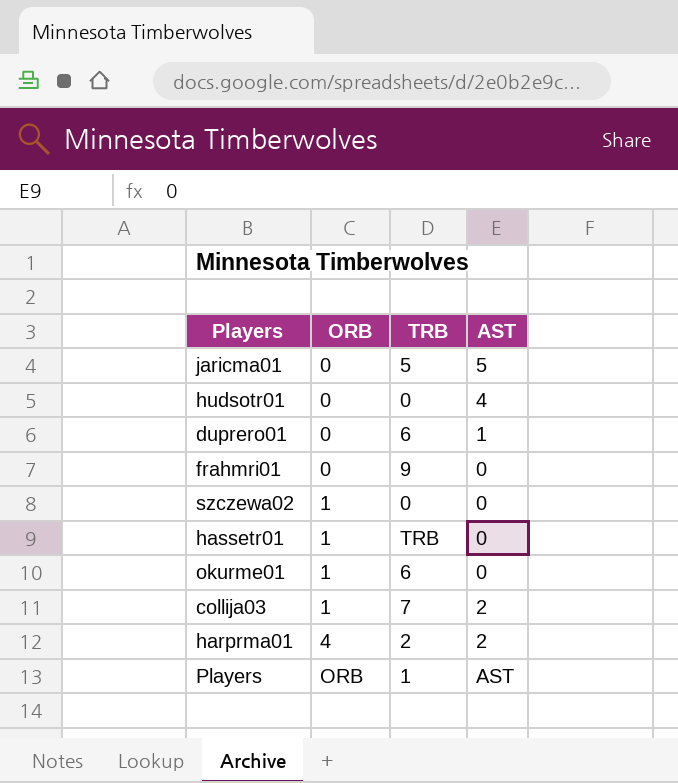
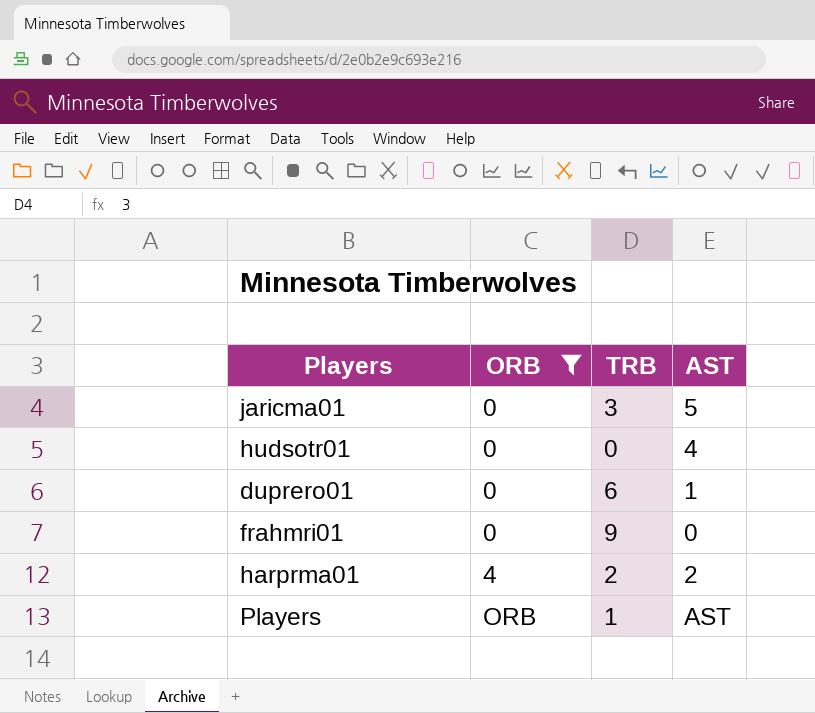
filter: none -> ORB != 1
jaricma01 | TRB: 5 -> 3

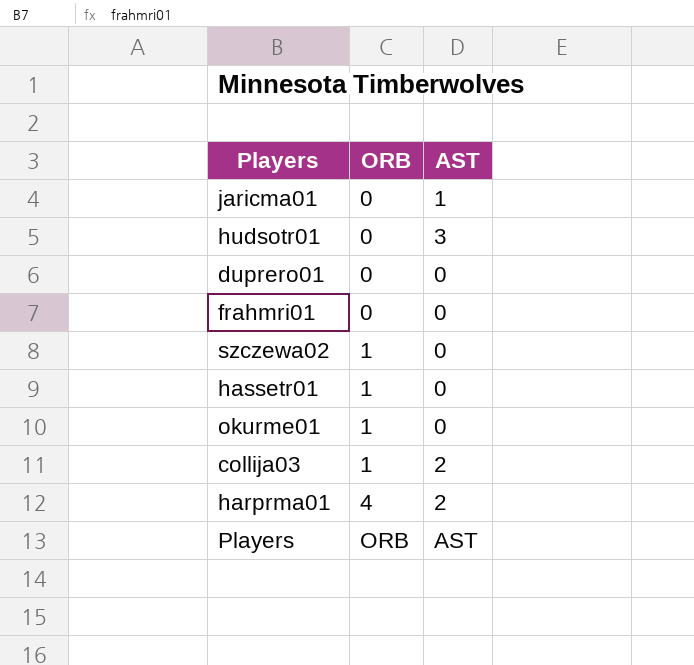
filter: ORB != 1 -> none
column TRB | position: 3 -> none
jaricma01 | AST: 5 -> 1
hudsotr01 | AST: 4 -> 3
duprero01 | AST: 1 -> 0

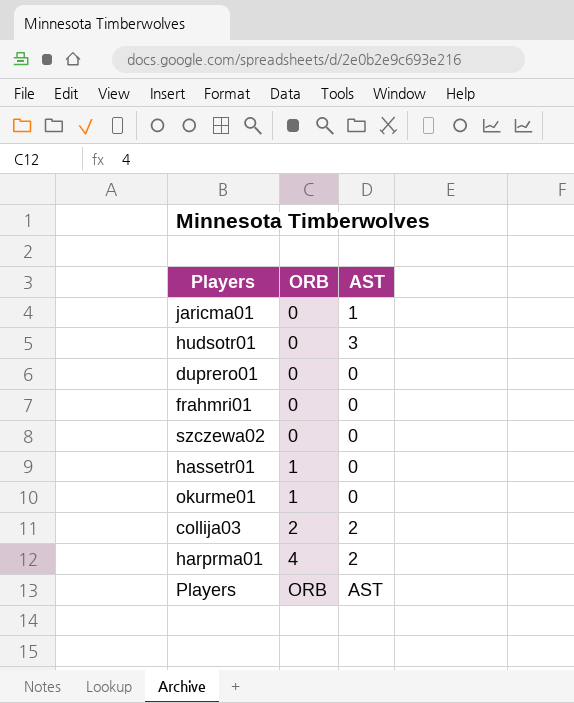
szczewa02 | ORB: 1 -> 0
collija03 | ORB: 1 -> 2

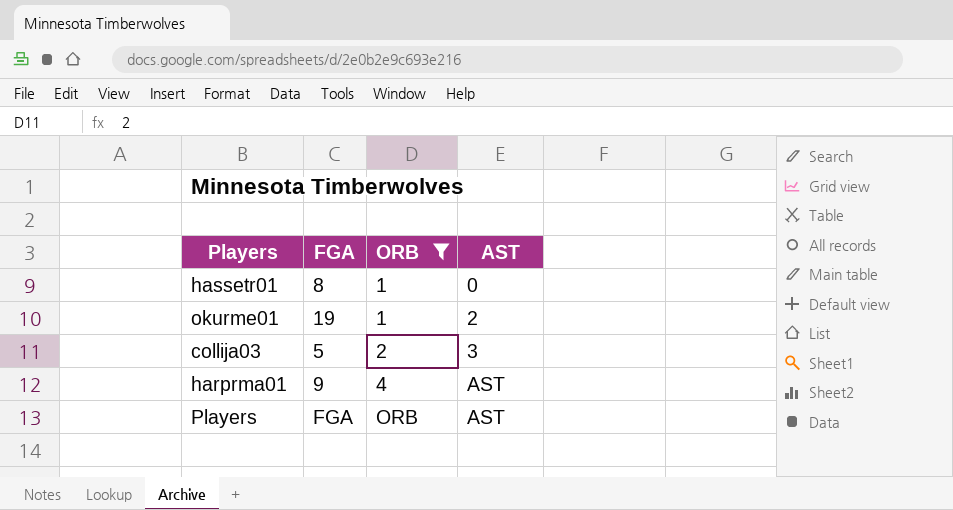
filter: none -> ORB != 0
column FGA | position: none -> 2
okurme01 | AST: 0 -> 2
collija03 | AST: 2 -> 3
harprma01 | AST: 2 -> AST

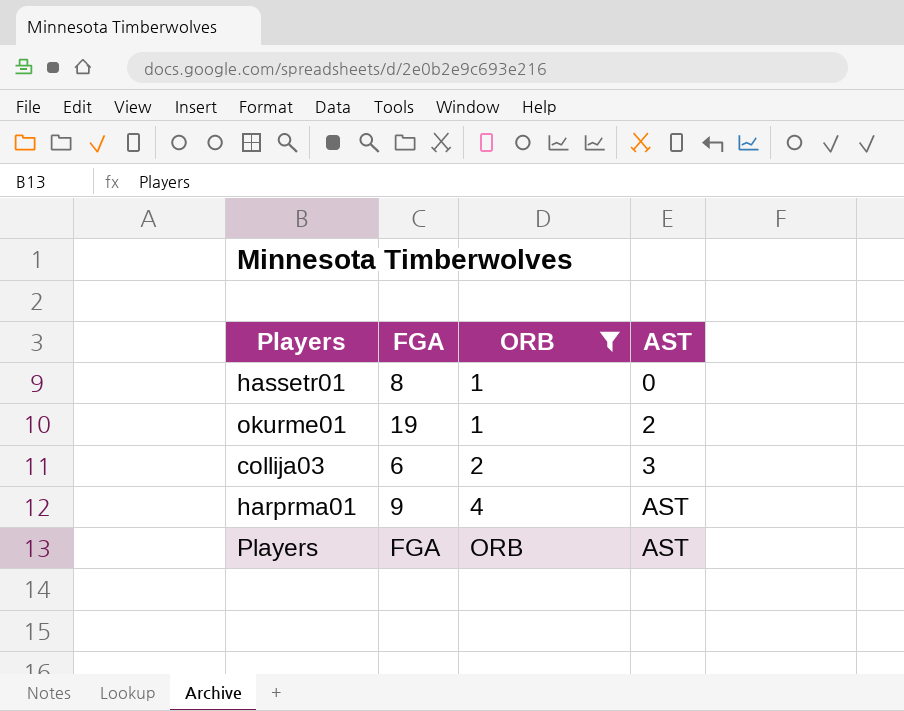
collija03 | FGA: 5 -> 6

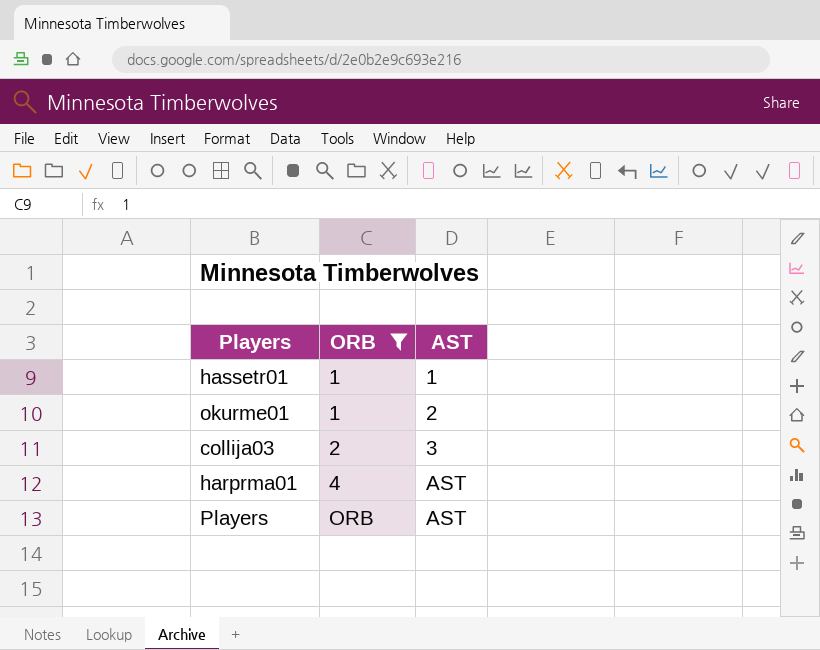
column FGA | position: 2 -> none
hassetr01 | AST: 0 -> 1

